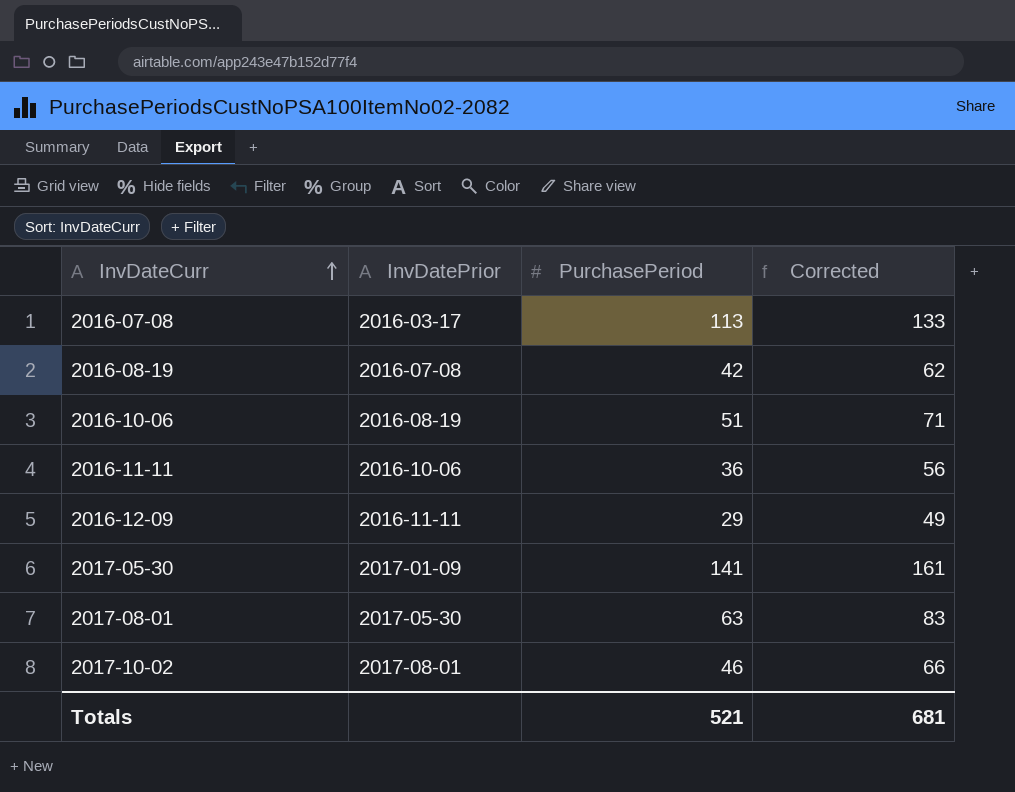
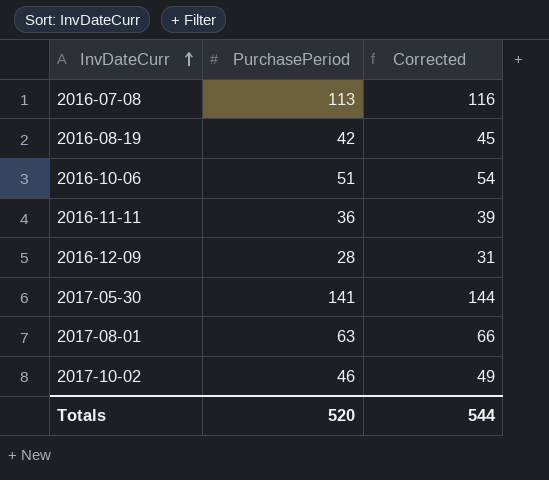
column InvDatePrior | position: 2 -> none
column Corrected | formula: [PurchasePeriod] + 20 -> [PurchasePeriod] + 3
2016-12-09 | PurchasePeriod: 29 -> 28
Totals | PurchasePeriod: 521 -> 520
Totals | Corrected: 681 -> 544

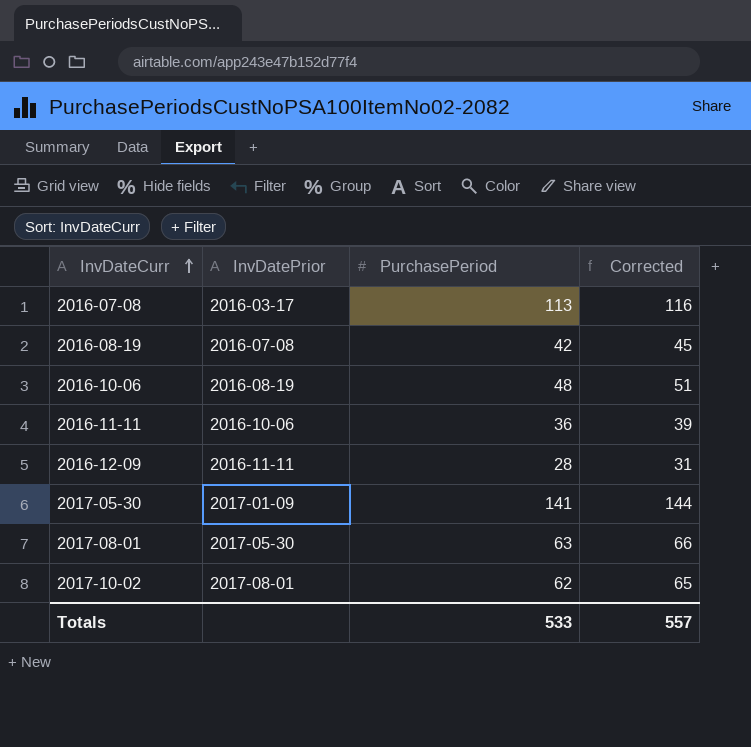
column InvDatePrior | position: none -> 2
2016-10-06 | PurchasePeriod: 51 -> 48
2016-10-06 | Corrected: 54 -> 51
2017-10-02 | PurchasePeriod: 46 -> 62
2017-10-02 | Corrected: 49 -> 65
Totals | PurchasePeriod: 520 -> 533
Totals | Corrected: 544 -> 557

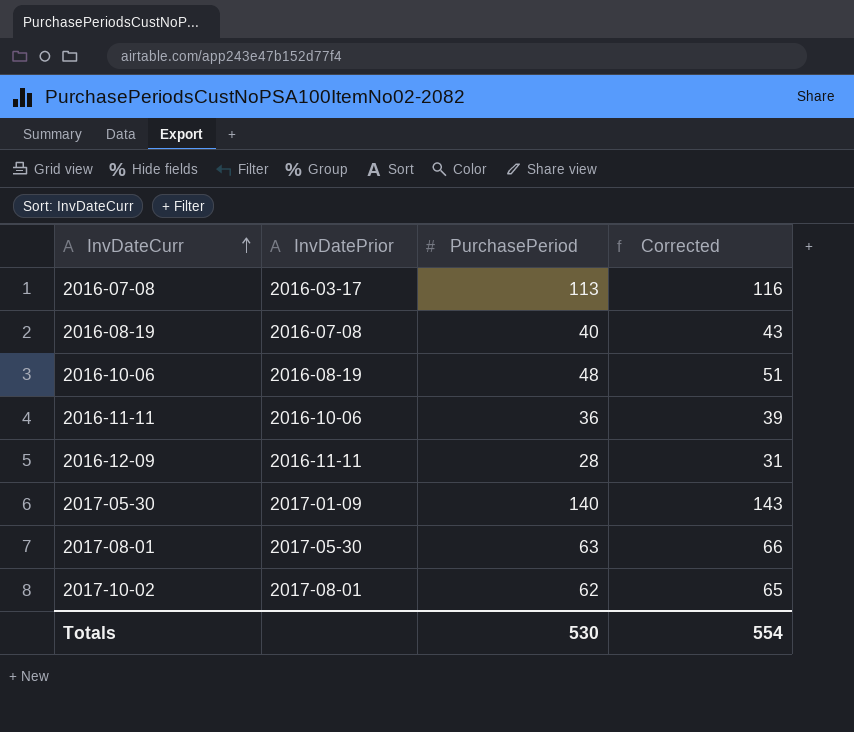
2016-08-19 | PurchasePeriod: 42 -> 40
2016-08-19 | Corrected: 45 -> 43
2017-05-30 | PurchasePeriod: 141 -> 140
2017-05-30 | Corrected: 144 -> 143
Totals | PurchasePeriod: 533 -> 530
Totals | Corrected: 557 -> 554

